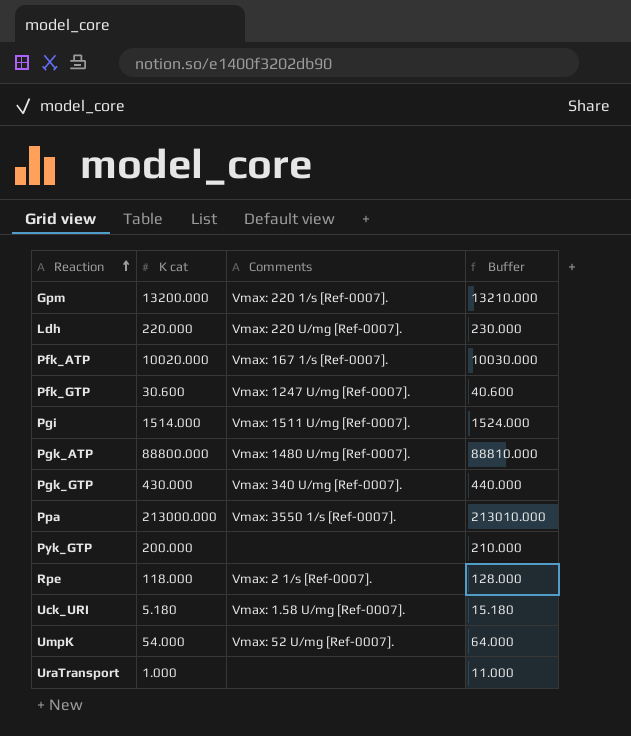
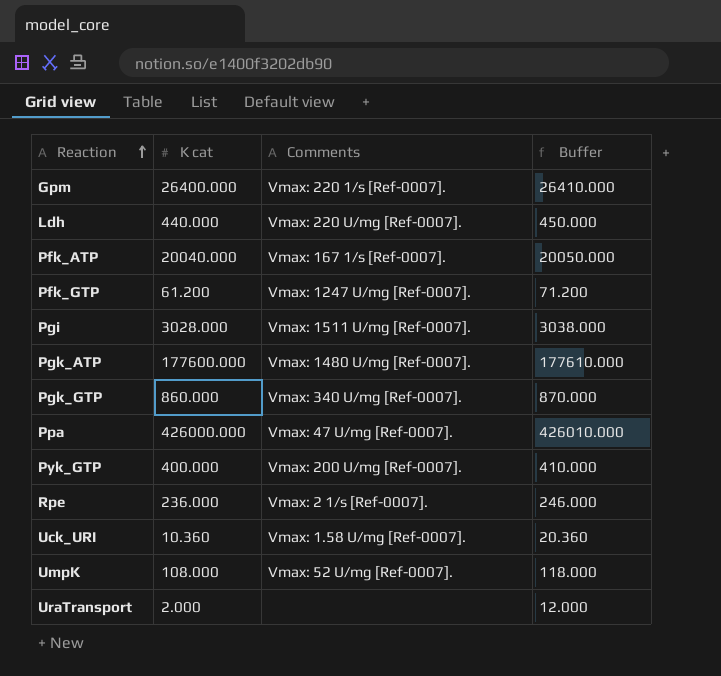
Gpm | K cat: 13200.000 -> 26400.000
Gpm | Buffer: 13210.000 -> 26410.000
Ldh | K cat: 220.000 -> 440.000
Ldh | Buffer: 230.000 -> 450.000
Pfk_ATP | K cat: 10020.000 -> 20040.000
Pfk_ATP | Buffer: 10030.000 -> 20050.000
Pfk_GTP | K cat: 30.600 -> 61.200
Pfk_GTP | Buffer: 40.600 -> 71.200
Pgi | K cat: 1514.000 -> 3028.000
Pgi | Buffer: 1524.000 -> 3038.000
Pgk_ATP | K cat: 88800.000 -> 177600.000
Pgk_ATP | Buffer: 88810.000 -> 177610.000
Pgk_GTP | K cat: 430.000 -> 860.000
Pgk_GTP | Buffer: 440.000 -> 870.000
Ppa | K cat: 213000.000 -> 426000.000
Ppa | Comments: Vmax: 3550 1/s [Ref-0007]. -> Vmax: 47 U/mg [Ref-0007].
Ppa | Buffer: 213010.000 -> 426010.000
Pyk_GTP | K cat: 200.000 -> 400.000
Pyk_GTP | Comments: none -> Vmax: 200 U/mg [Ref-0007].
Pyk_GTP | Buffer: 210.000 -> 410.000
Rpe | K cat: 118.000 -> 236.000
Rpe | Buffer: 128.000 -> 246.000
Uck_URI | K cat: 5.180 -> 10.360
Uck_URI | Buffer: 15.180 -> 20.360
UmpK | K cat: 54.000 -> 108.000
UmpK | Buffer: 64.000 -> 118.000
UraTransport | K cat: 1.000 -> 2.000
UraTransport | Buffer: 11.000 -> 12.000

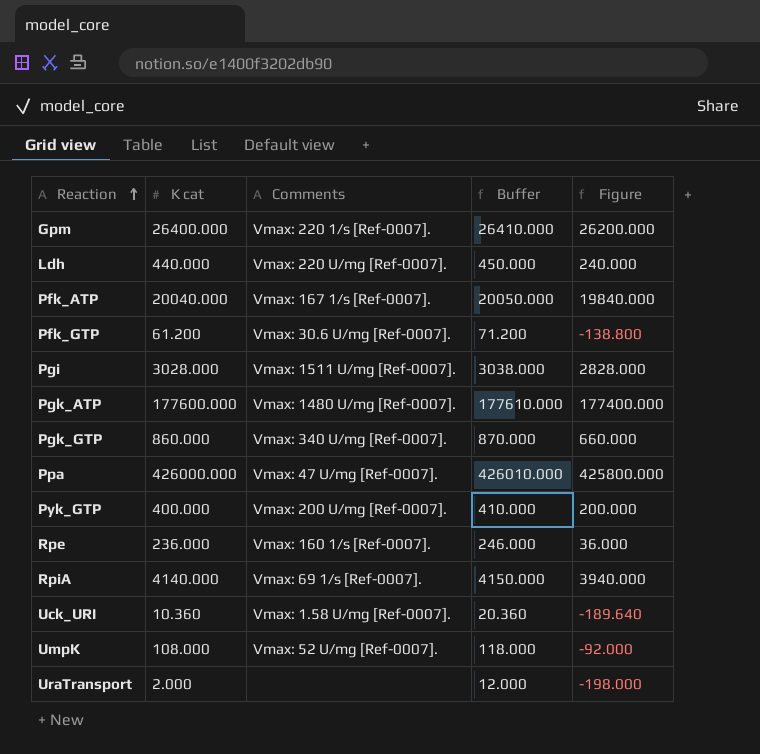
column Figure | formula: none -> [K cat] - 200
Pfk_GTP | Comments: Vmax: 1247 U/mg [Ref-0007]. -> Vmax: 30.6 U/mg [Ref-0007].
Rpe | Comments: Vmax: 2 1/s [Ref-0007]. -> Vmax: 160 1/s [Ref-0007].
row RpiA: none -> 4140.000 | Vmax: 69 1/s [Ref-0007]. | 4150.000 | 3940.000

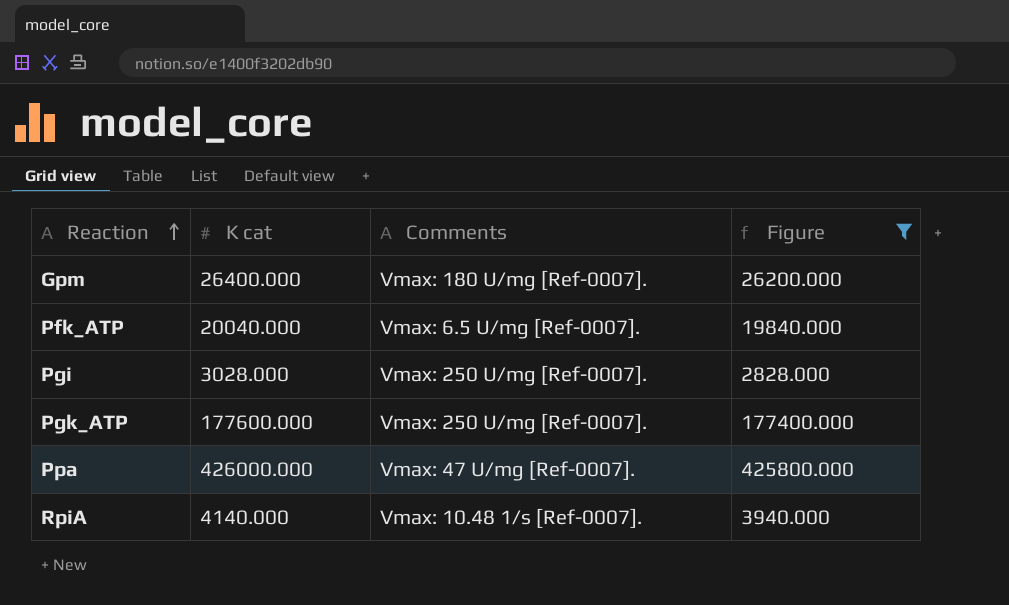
filter: none -> Figure >= 2828.000
column Buffer | formula: [K cat] + 10 -> none
Gpm | Comments: Vmax: 220 1/s [Ref-0007]. -> Vmax: 180 U/mg [Ref-0007].
Pfk_ATP | Comments: Vmax: 167 1/s [Ref-0007]. -> Vmax: 6.5 U/mg [Ref-0007].
Pgi | Comments: Vmax: 1511 U/mg [Ref-0007]. -> Vmax: 250 U/mg [Ref-0007].
Pgk_ATP | Comments: Vmax: 1480 U/mg [Ref-0007]. -> Vmax: 250 U/mg [Ref-0007].
RpiA | Comments: Vmax: 69 1/s [Ref-0007]. -> Vmax: 10.48 1/s [Ref-0007].

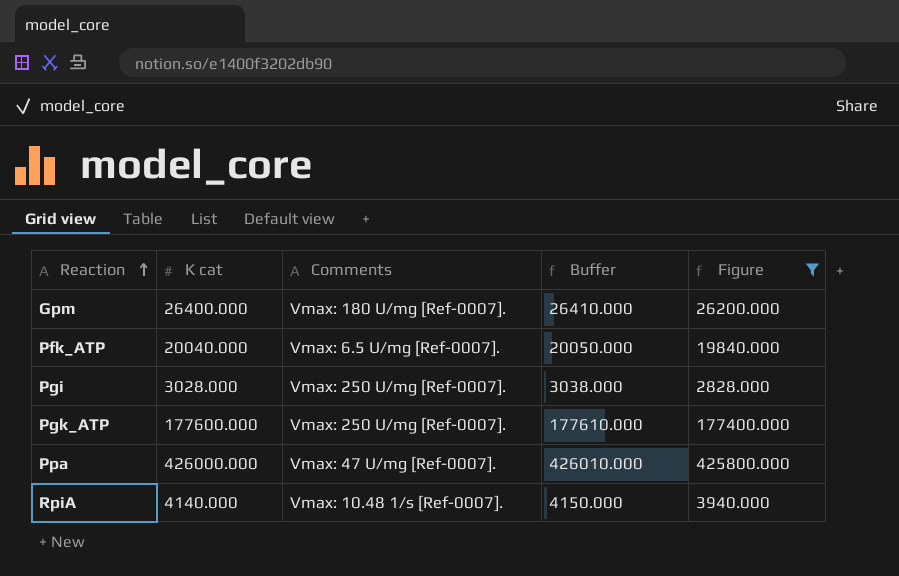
column Buffer | formula: none -> [K cat] + 10

